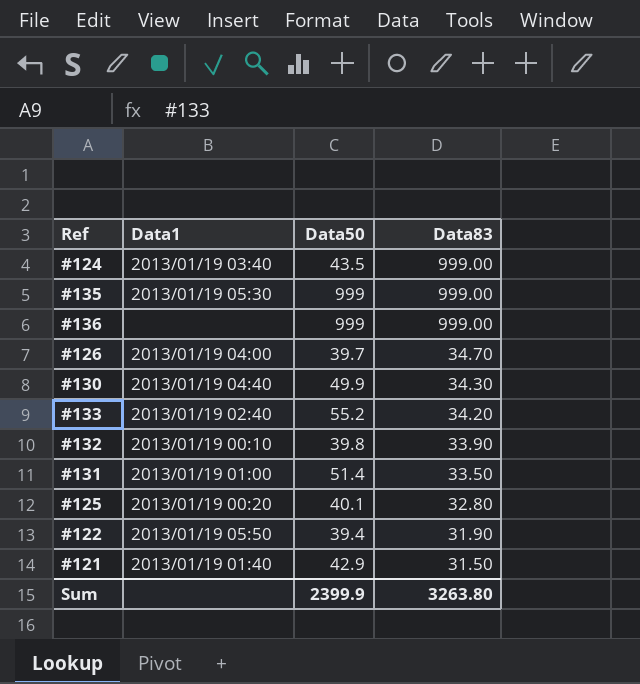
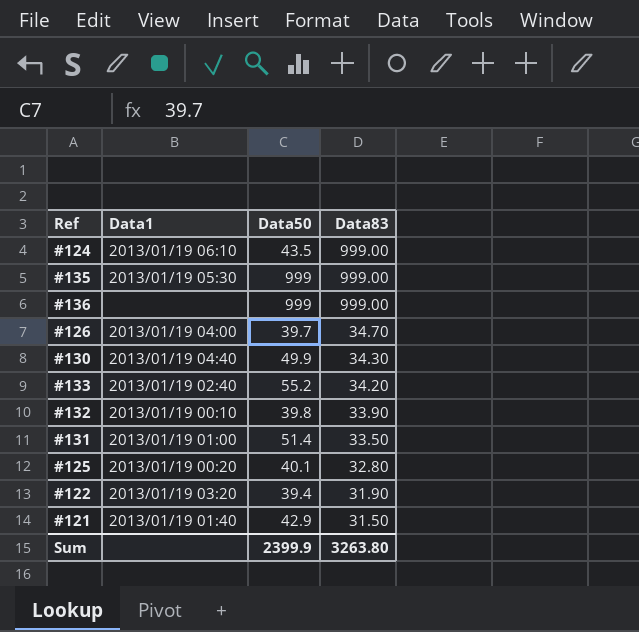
#124 | Data1: 2013/01/19 03:40 -> 2013/01/19 06:10
#122 | Data1: 2013/01/19 05:50 -> 2013/01/19 03:20

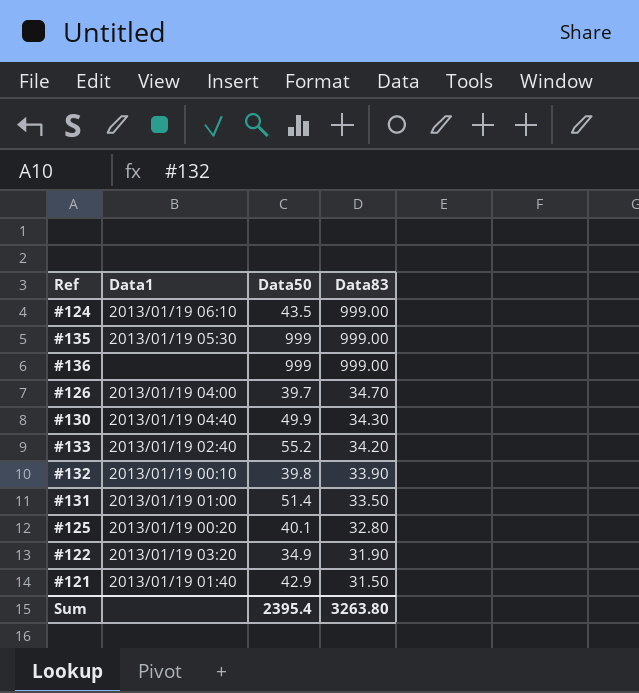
#122 | Data50: 39.4 -> 34.9
Sum | Data50: 2399.9 -> 2395.4

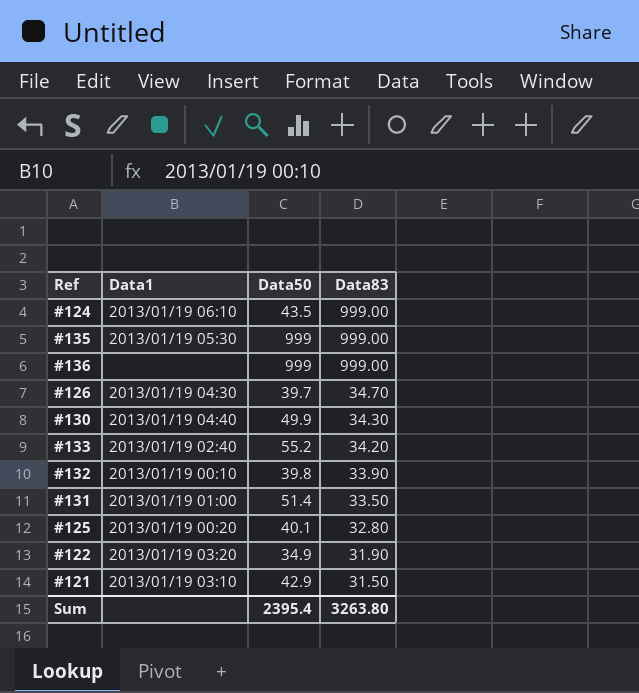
#126 | Data1: 2013/01/19 04:00 -> 2013/01/19 04:30
#121 | Data1: 2013/01/19 01:40 -> 2013/01/19 03:10

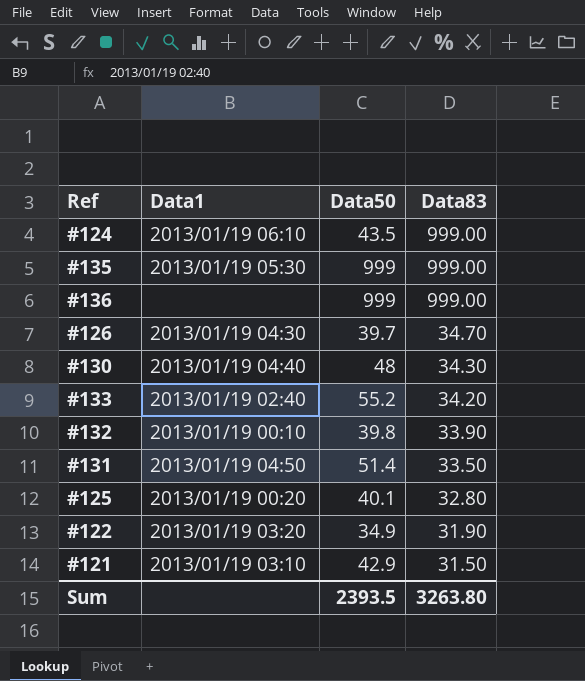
#130 | Data50: 49.9 -> 48
#131 | Data1: 2013/01/19 01:00 -> 2013/01/19 04:50
Sum | Data50: 2395.4 -> 2393.5

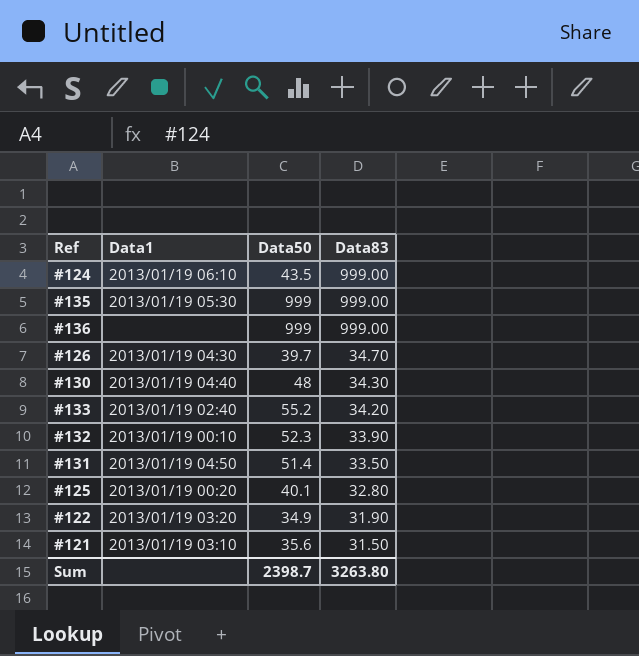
#132 | Data50: 39.8 -> 52.3
#121 | Data50: 42.9 -> 35.6
Sum | Data50: 2393.5 -> 2398.7

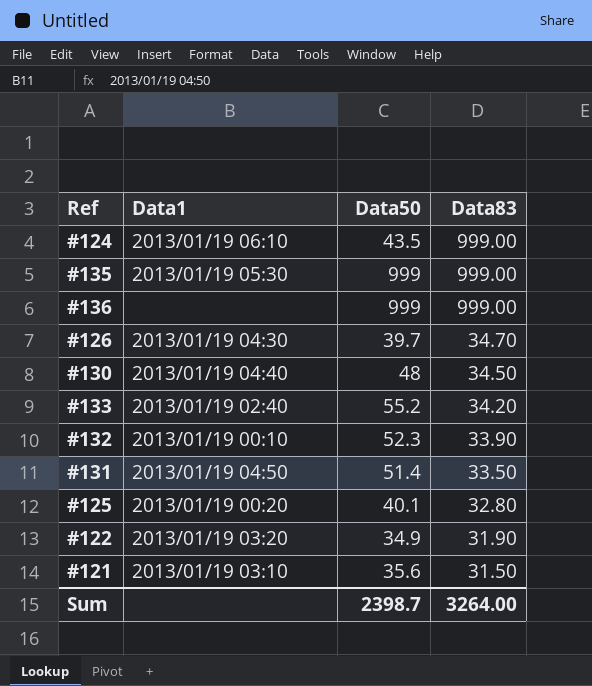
#130 | Data83: 34.30 -> 34.50
Sum | Data83: 3263.80 -> 3264.00

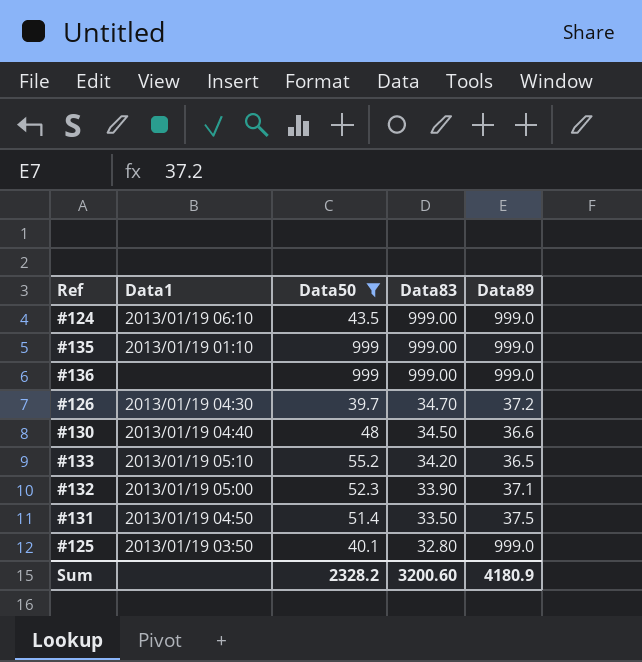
filter: none -> Data50 >= 39.7
column Data89 | position: none -> 5
#135 | Data1: 2013/01/19 05:30 -> 2013/01/19 01:10
#133 | Data1: 2013/01/19 02:40 -> 2013/01/19 05:10
#132 | Data1: 2013/01/19 00:10 -> 2013/01/19 05:00
#125 | Data1: 2013/01/19 00:20 -> 2013/01/19 03:50
Sum | Data50: 2398.7 -> 2328.2
Sum | Data83: 3264.00 -> 3200.60

